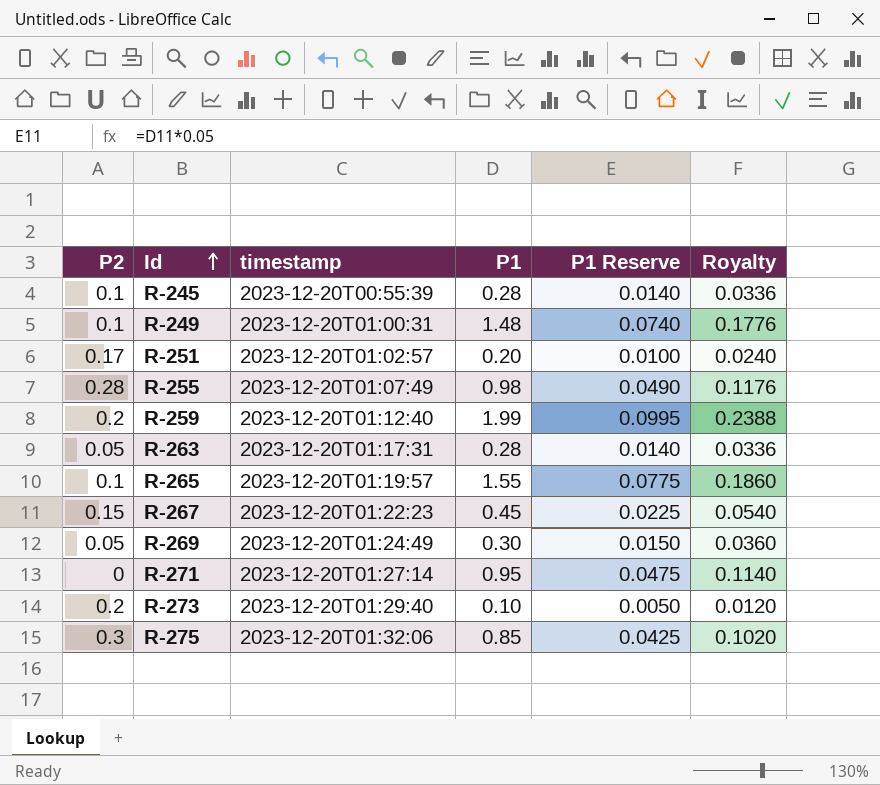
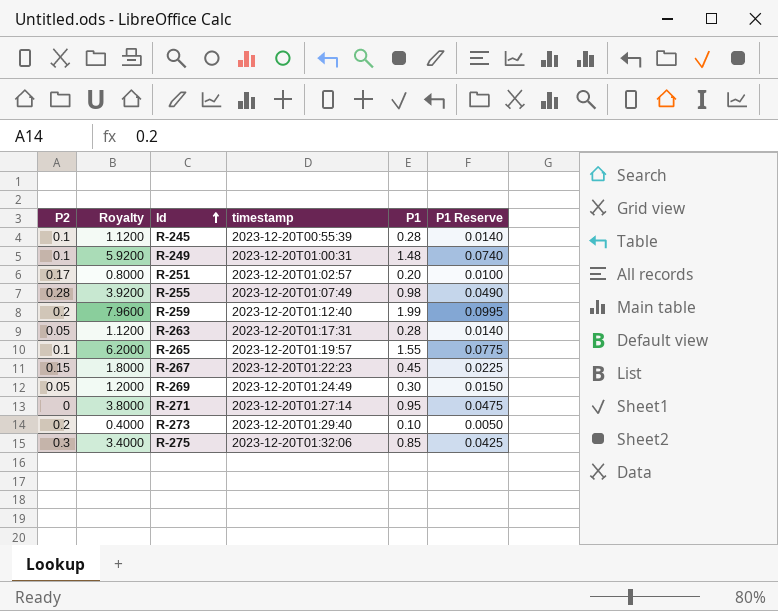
column Royalty | formula: [P1] * 0.12 -> [P1] * 4
column Royalty | position: 6 -> 2

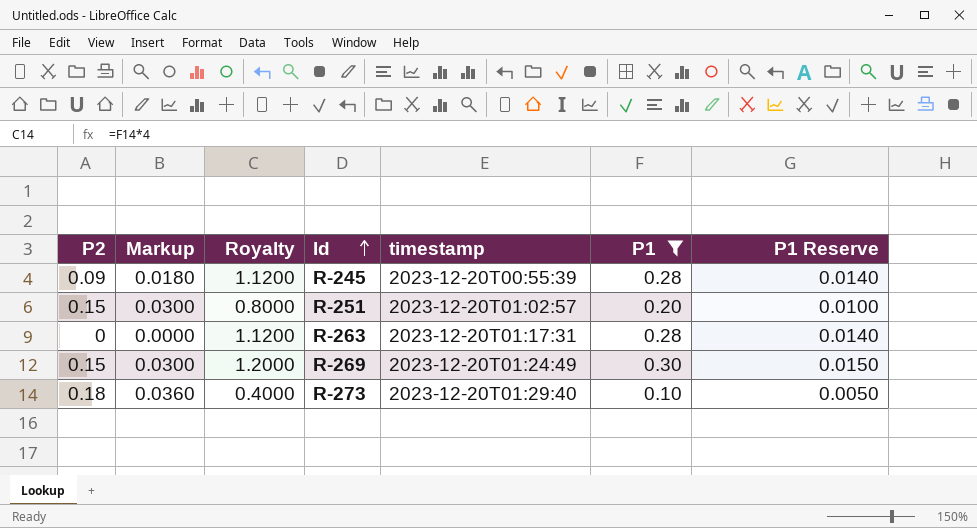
filter: none -> P1 <= 0.30
column Markup | formula: none -> [P2] * 0.2
R-245 | P2: 0.1 -> 0.09
R-251 | P2: 0.17 -> 0.15
R-263 | P2: 0.05 -> 0
R-269 | P2: 0.05 -> 0.15
R-273 | P2: 0.2 -> 0.18

